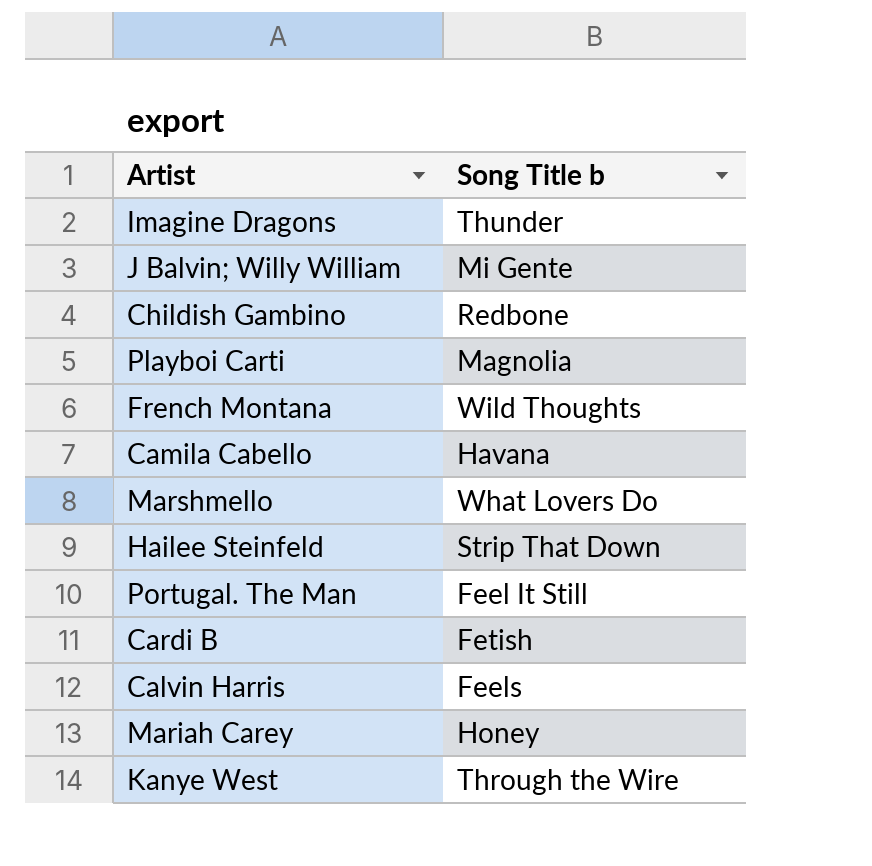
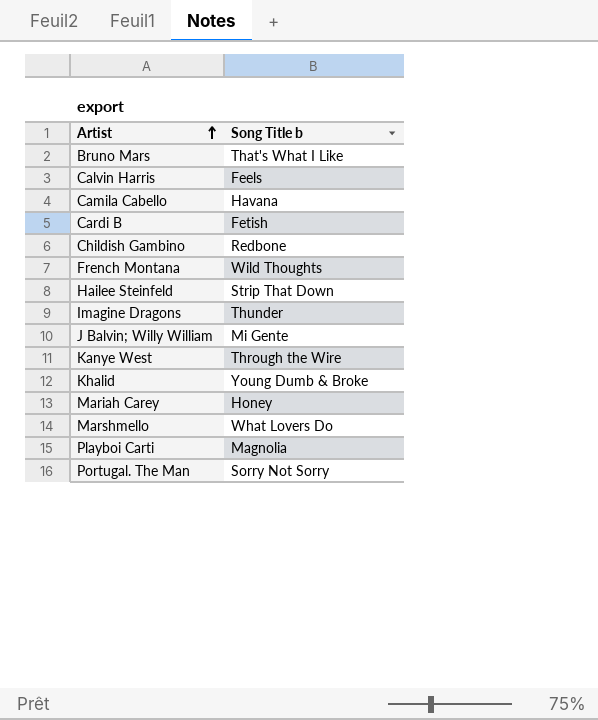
row order: none -> Artist ascending
row Bruno Mars: none -> That's What I Like
row Khalid: none -> Young Dumb & Broke
Portugal. The Man | Song Title b: Feel It Still -> Sorry Not Sorry

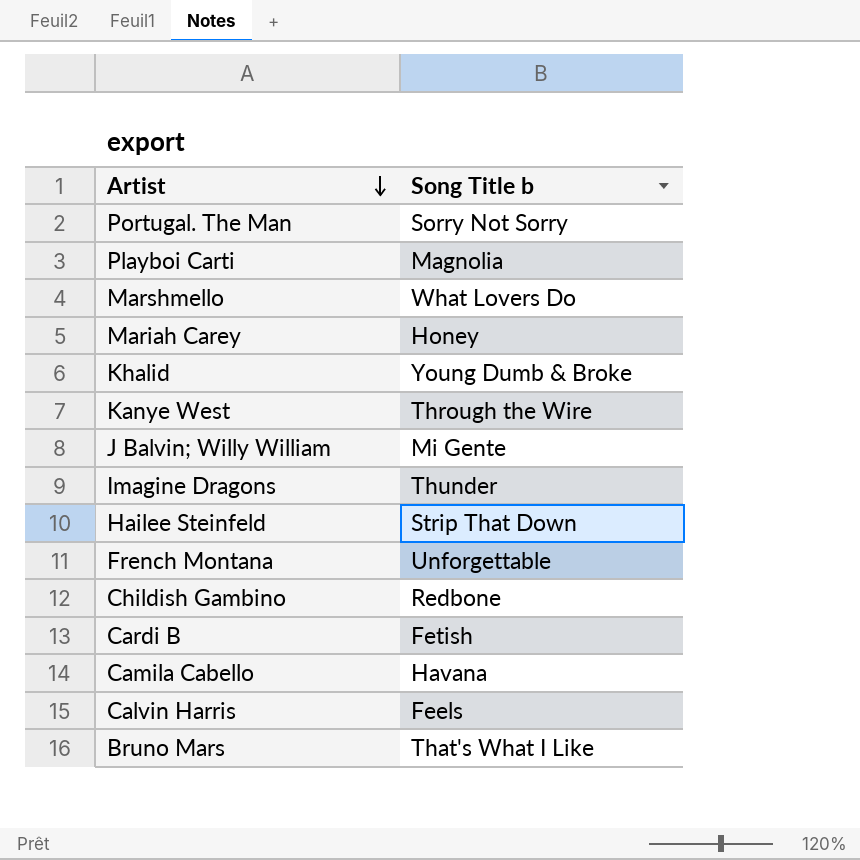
row order: Artist ascending -> Artist descending
French Montana | Song Title b: Wild Thoughts -> Unforgettable

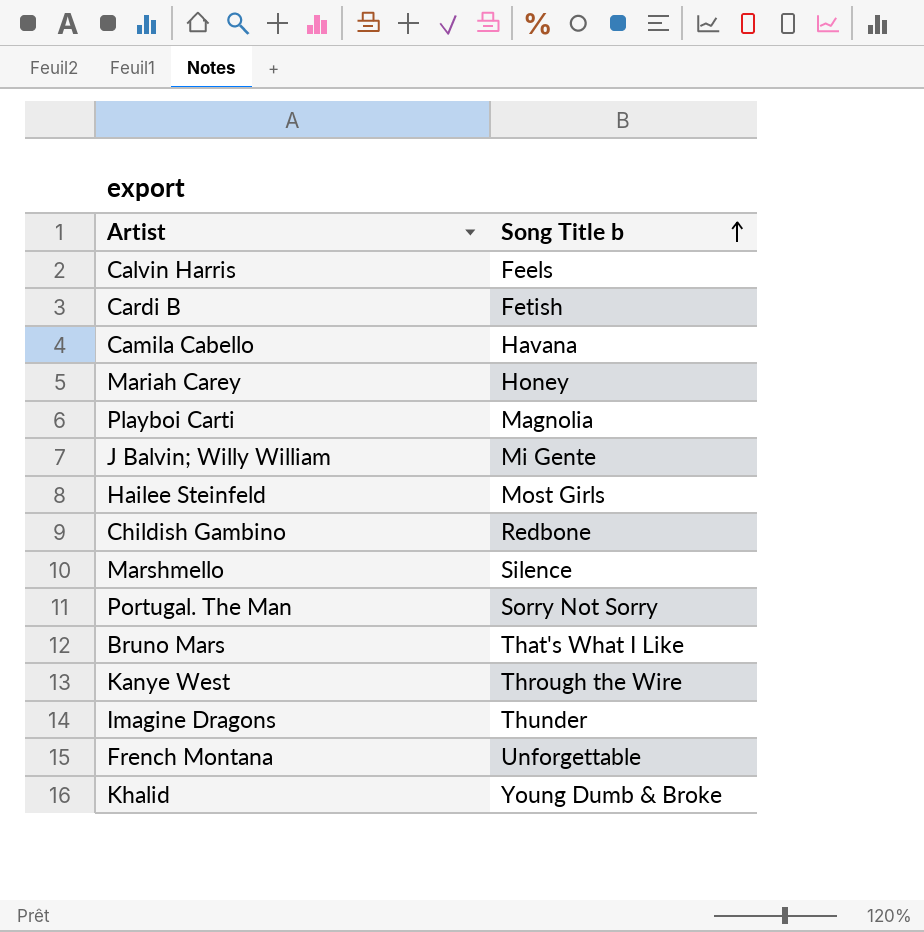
row order: Artist descending -> Song Title b ascending
Hailee Steinfeld | Song Title b: Strip That Down -> Most Girls
Marshmello | Song Title b: What Lovers Do -> Silence

